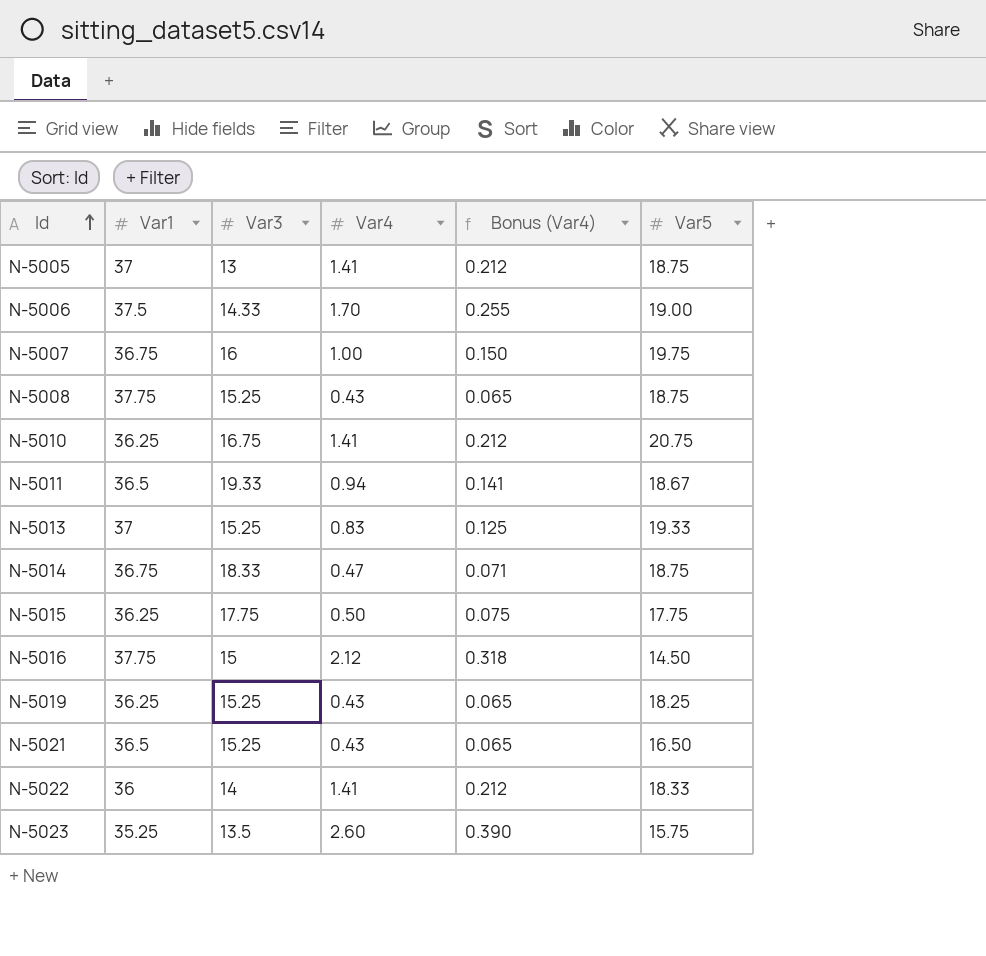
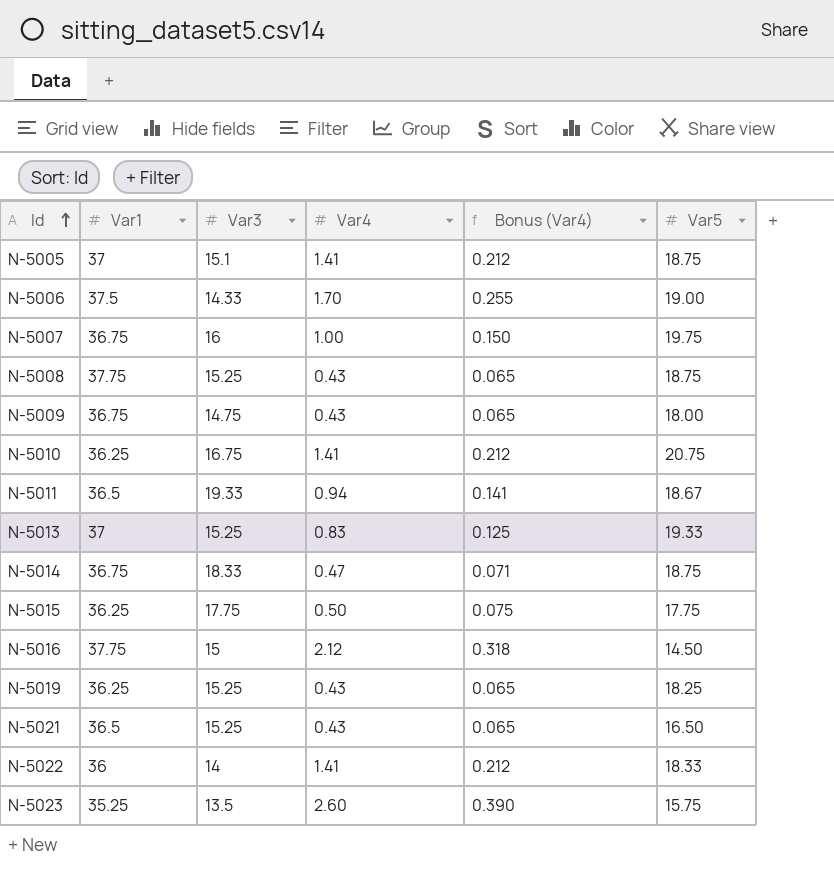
N-5005 | Var3: 13 -> 15.1
row N-5009: none -> 36.75 | 14.75 | 0.43 | 0.065 | 18.00

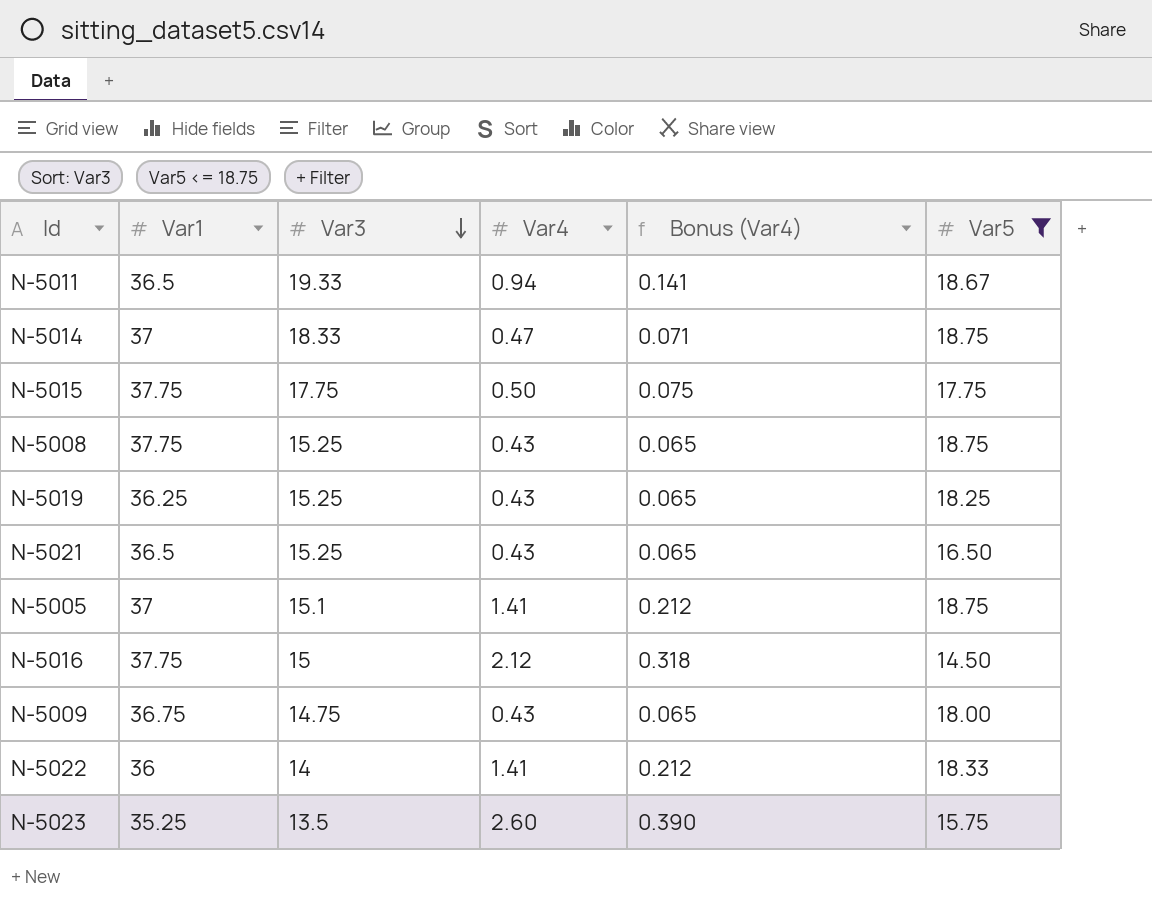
filter: none -> Var5 <= 18.75
row order: Id ascending -> Var3 descending
N-5014 | Var1: 36.75 -> 37
N-5015 | Var1: 36.25 -> 37.75

